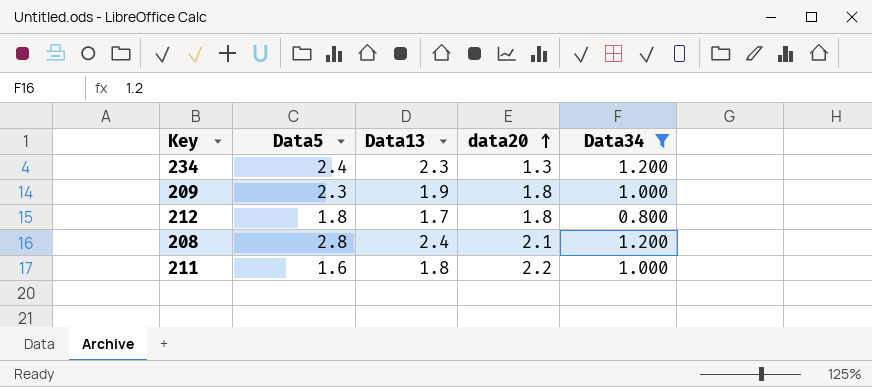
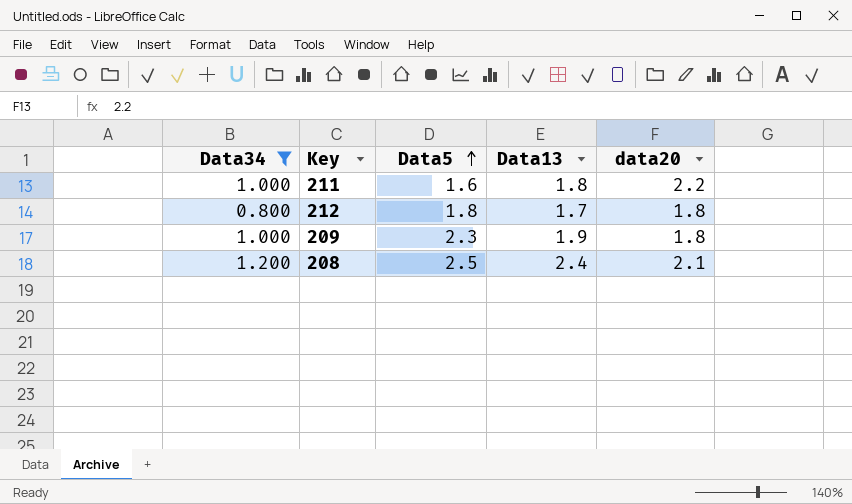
row order: data20 ascending -> Data5 ascending
column Data34 | position: 5 -> 1
row 234: 2.4 | 2.3 | 1.3 | 1.200 -> none
208 | Data5: 2.8 -> 2.5

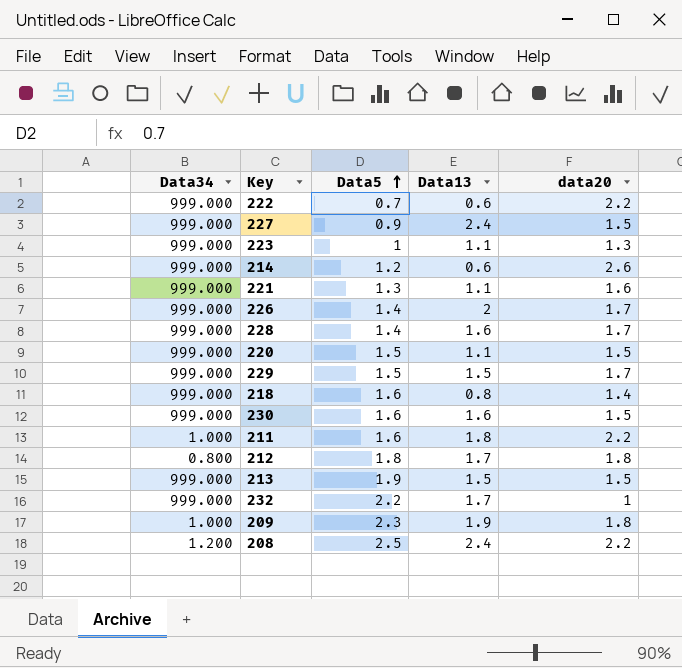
filter: Data34 != 999.000 -> none
208 | data20: 2.1 -> 2.2

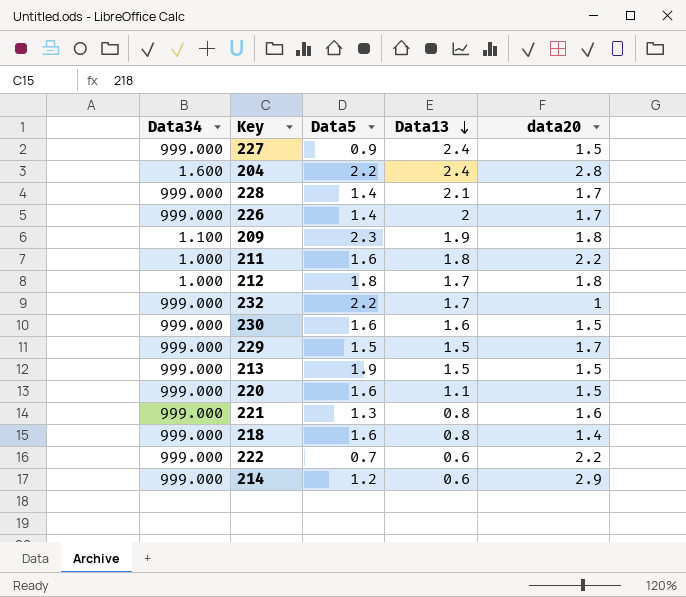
row order: Data5 ascending -> Data13 descending
row 223: 999.000 | 1 | 1.1 | 1.3 -> none
row 208: 1.200 | 2.5 | 2.4 | 2.2 -> none
row 204: none -> 1.600 | 2.2 | 2.4 | 2.8
228 | Data13: 1.6 -> 2.1
209 | Data34: 1.000 -> 1.100
212 | Data34: 0.800 -> 1.000
220 | Data5: 1.5 -> 1.6
221 | Data13: 1.1 -> 0.8
214 | data20: 2.6 -> 2.9

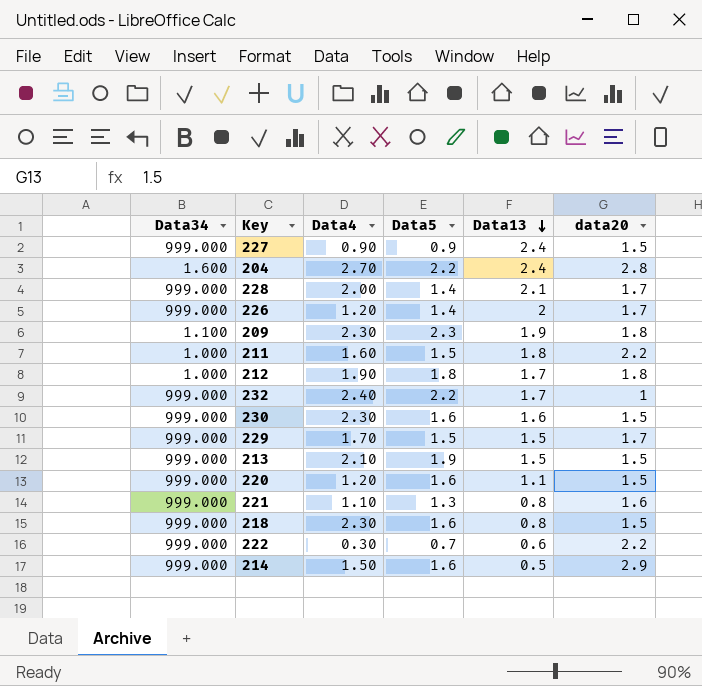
column Data4 | position: none -> 3
211 | Data5: 1.6 -> 1.5
218 | data20: 1.4 -> 1.5
214 | Data5: 1.2 -> 1.6
214 | Data13: 0.6 -> 0.5

